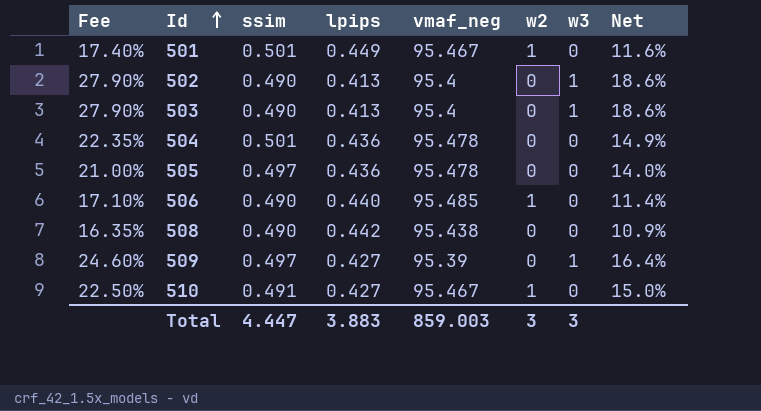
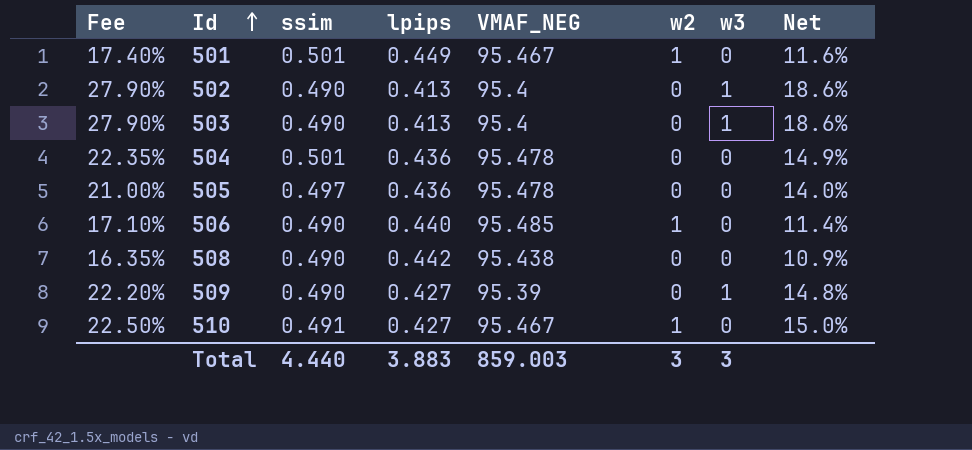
column name: vmaf_neg -> VMAF_NEG
509 | Fee: 24.60% -> 22.20%
509 | ssim: 0.497 -> 0.490
509 | Net: 16.4% -> 14.8%
Total | ssim: 4.447 -> 4.440

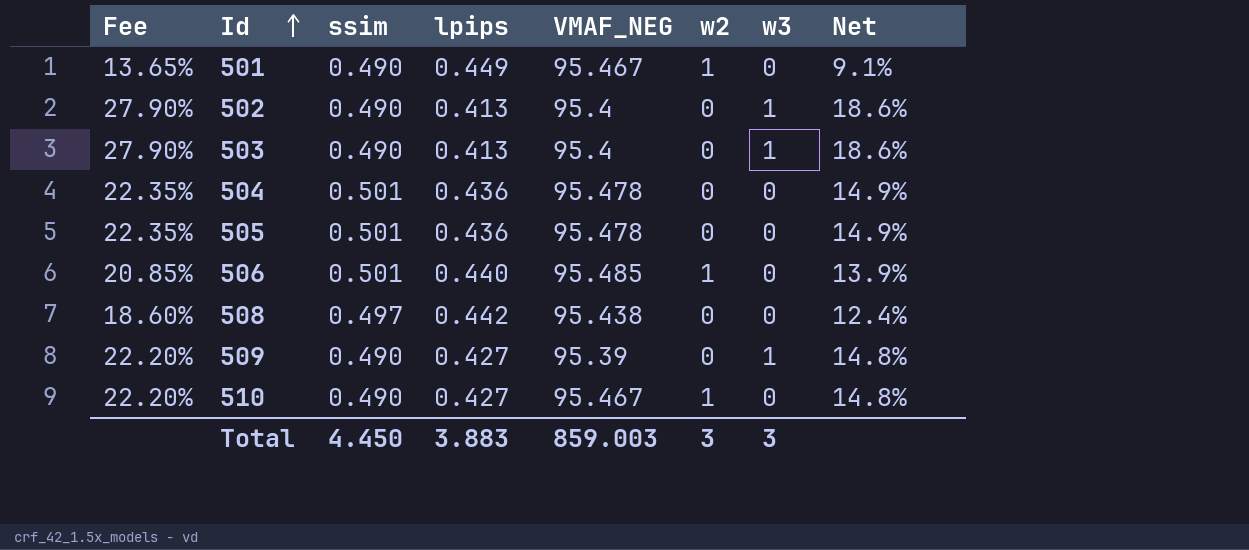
501 | Fee: 17.40% -> 13.65%
501 | ssim: 0.501 -> 0.490
501 | Net: 11.6% -> 9.1%
505 | Fee: 21.00% -> 22.35%
505 | ssim: 0.497 -> 0.501
505 | Net: 14.0% -> 14.9%
506 | Fee: 17.10% -> 20.85%
506 | ssim: 0.490 -> 0.501
506 | Net: 11.4% -> 13.9%
508 | Fee: 16.35% -> 18.60%
508 | ssim: 0.490 -> 0.497
508 | Net: 10.9% -> 12.4%
510 | Fee: 22.50% -> 22.20%
510 | ssim: 0.491 -> 0.490
510 | Net: 15.0% -> 14.8%
Total | ssim: 4.440 -> 4.450

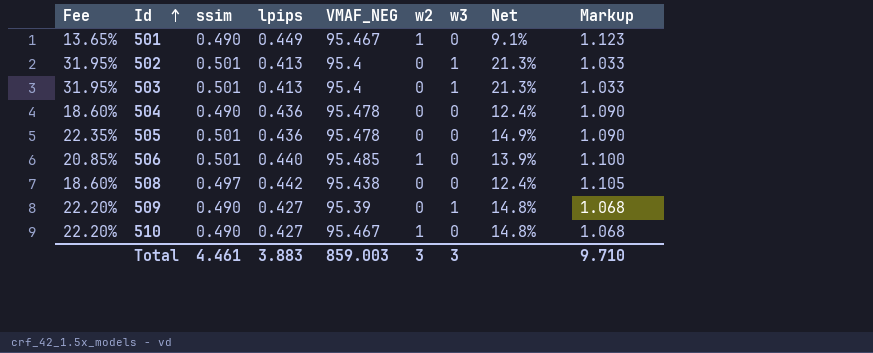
column Markup | formula: none -> [lpips] * 2.5
502 | Fee: 27.90% -> 31.95%
502 | ssim: 0.490 -> 0.501
502 | Net: 18.6% -> 21.3%
503 | Fee: 27.90% -> 31.95%
503 | ssim: 0.490 -> 0.501
503 | Net: 18.6% -> 21.3%
504 | Fee: 22.35% -> 18.60%
504 | ssim: 0.501 -> 0.490
504 | Net: 14.9% -> 12.4%
Total | ssim: 4.450 -> 4.461

